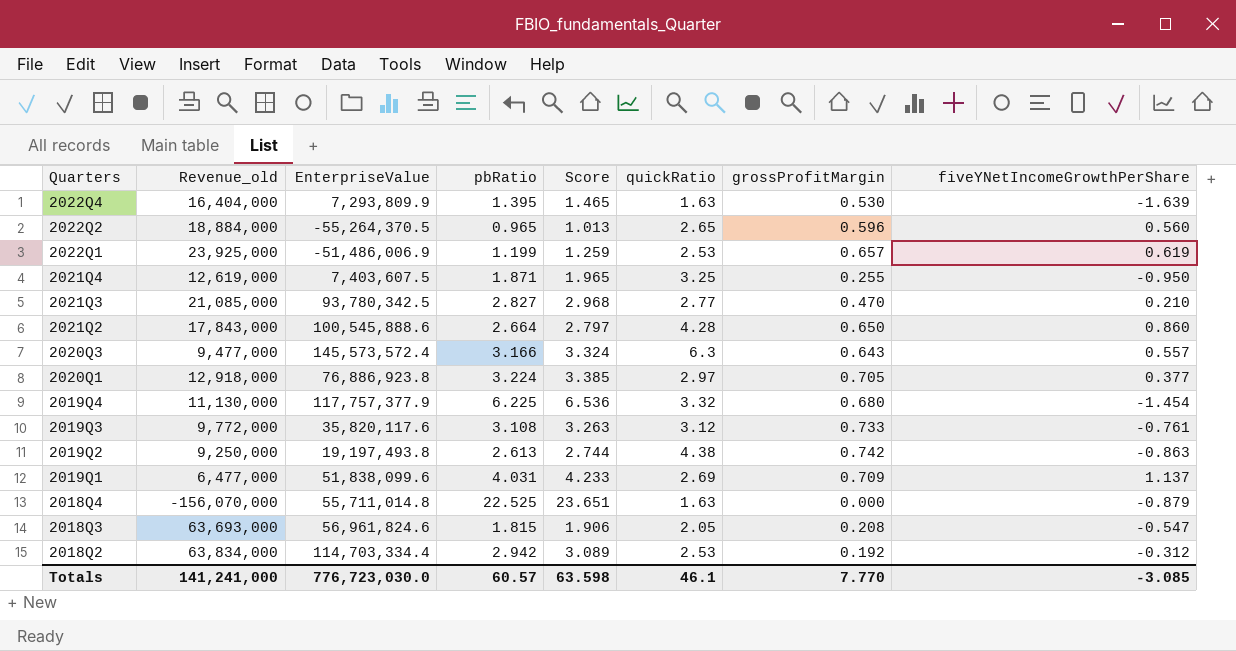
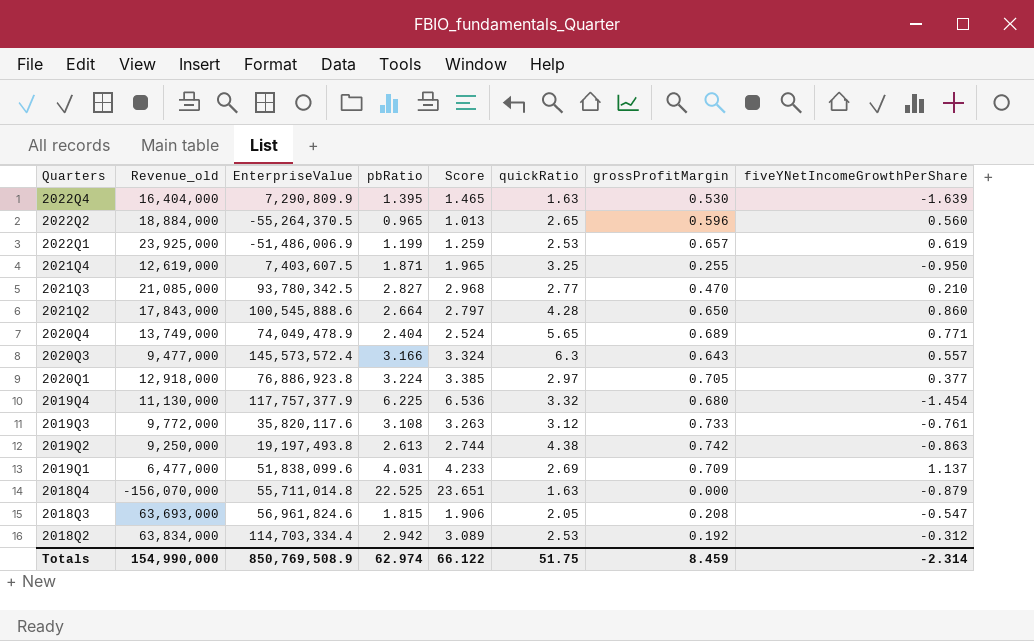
2022Q4 | EnterpriseValue: 7,293,809.9 -> 7,290,809.9
row 2020Q4: none -> 13,749,000 | 74,049,478.9 | 2.404 | 2.524 | 5.65 | 0.689 | 0.771
Totals | Revenue_old: 141,241,000 -> 154,990,000
Totals | EnterpriseValue: 776,723,030.0 -> 850,769,508.9
Totals | pbRatio: 60.57 -> 62.974
Totals | Score: 63.598 -> 66.122
Totals | quickRatio: 46.1 -> 51.75
Totals | grossProfitMargin: 7.770 -> 8.459
Totals | fiveYNetIncomeGrowthPerShare: -3.085 -> -2.314

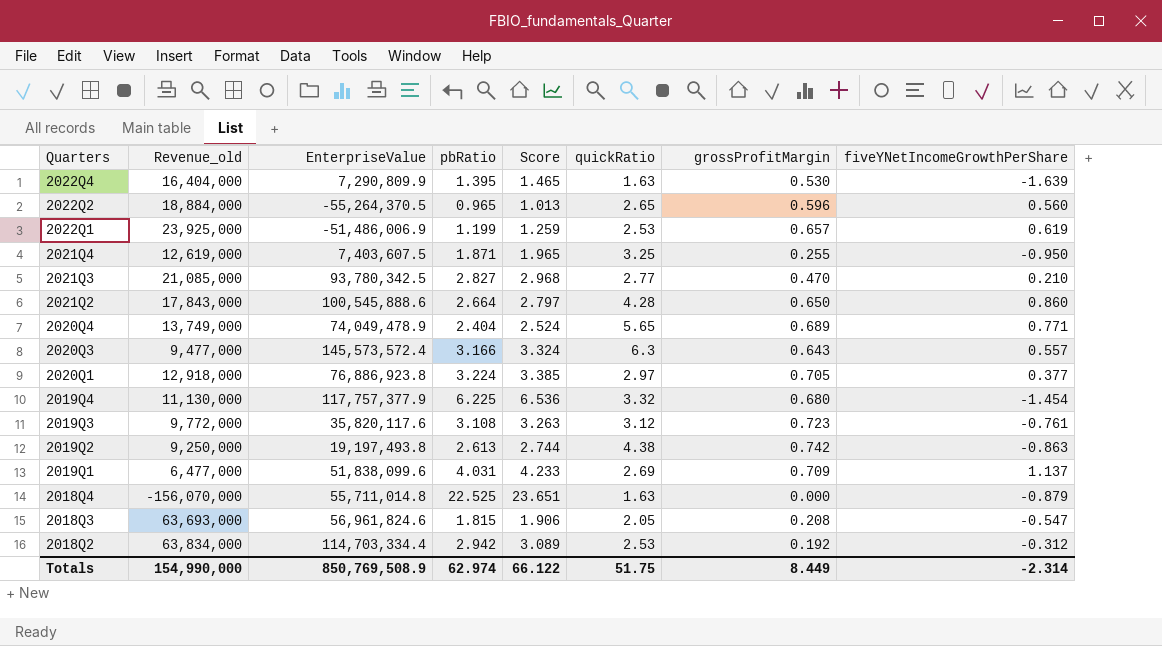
2019Q3 | grossProfitMargin: 0.733 -> 0.723
Totals | grossProfitMargin: 8.459 -> 8.449

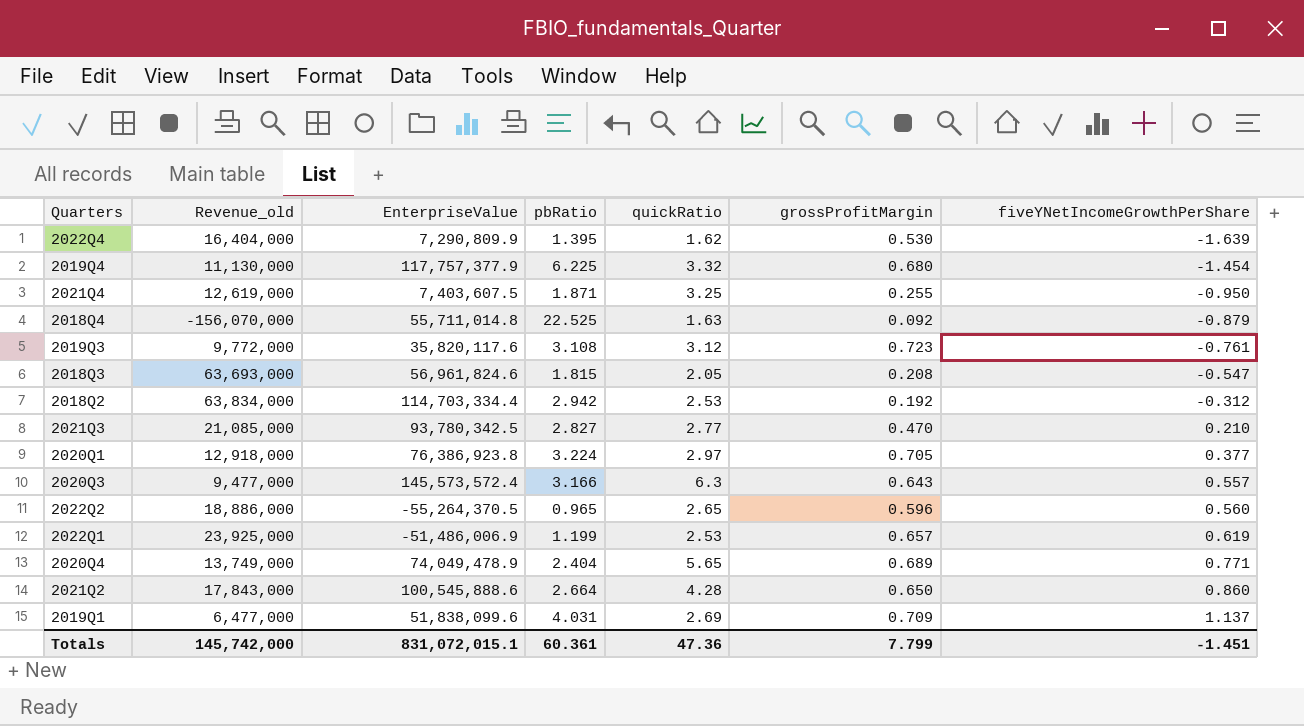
row order: Quarters descending -> fiveYNetIncomeGrowthPerShare ascending
column Score | formula: [pbRatio] * 1.05 -> none
row 2019Q2: 9,250,000 | 19,197,493.8 | 2.613 | 2.744 | 4.38 | 0.742 | -0.863 -> none
2022Q4 | quickRatio: 1.63 -> 1.62
2018Q4 | grossProfitMargin: 0.000 -> 0.092
2020Q1 | EnterpriseValue: 76,886,923.8 -> 76,386,923.8
2022Q2 | Revenue_old: 18,884,000 -> 18,886,000
Totals | Revenue_old: 154,990,000 -> 145,742,000
Totals | EnterpriseValue: 850,769,508.9 -> 831,072,015.1
Totals | pbRatio: 62.974 -> 60.361
Totals | quickRatio: 51.75 -> 47.36
Totals | grossProfitMargin: 8.449 -> 7.799
Totals | fiveYNetIncomeGrowthPerShare: -2.314 -> -1.451

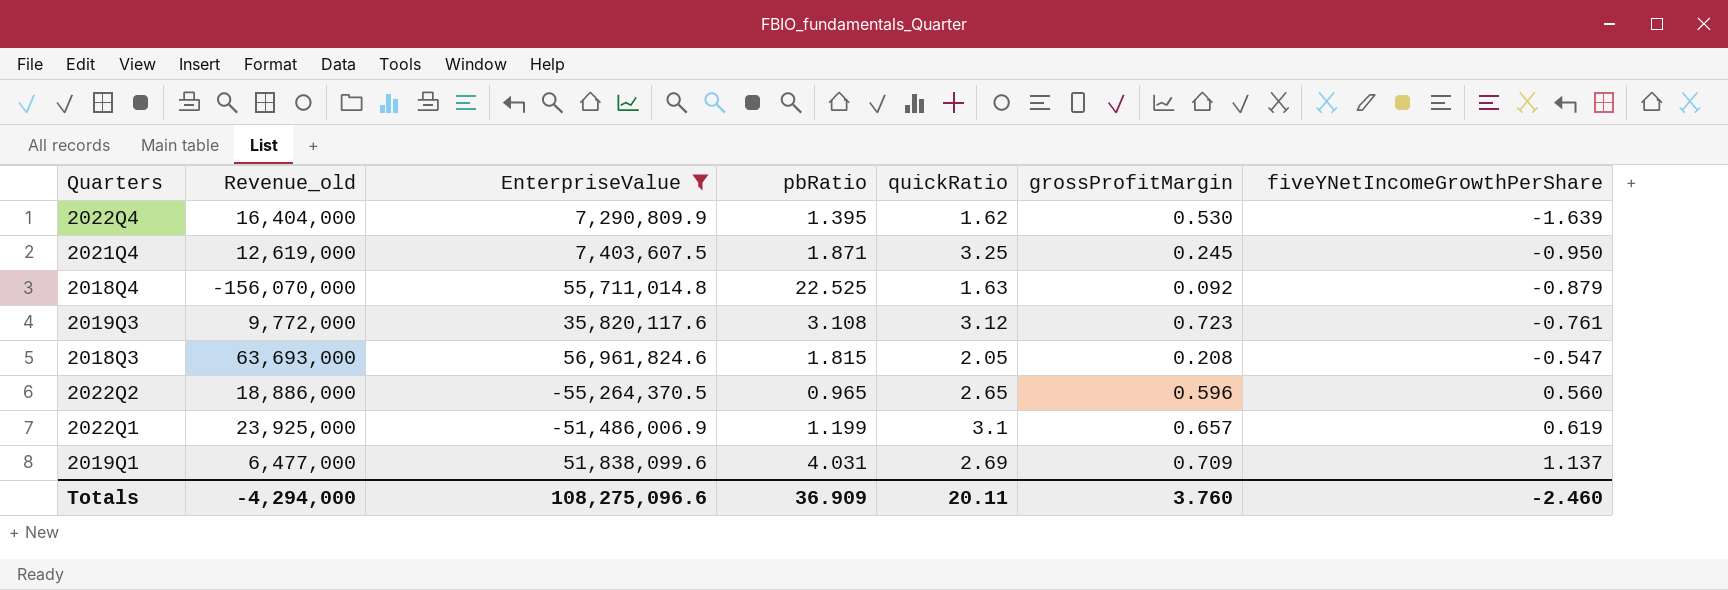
filter: none -> EnterpriseValue <= 56,961,824.6
2021Q4 | grossProfitMargin: 0.255 -> 0.245
2022Q1 | quickRatio: 2.53 -> 3.1
Totals | Revenue_old: 145,742,000 -> -4,294,000
Totals | EnterpriseValue: 831,072,015.1 -> 108,275,096.6
Totals | pbRatio: 60.361 -> 36.909
Totals | quickRatio: 47.36 -> 20.11
Totals | grossProfitMargin: 7.799 -> 3.760
Totals | fiveYNetIncomeGrowthPerShare: -1.451 -> -2.460

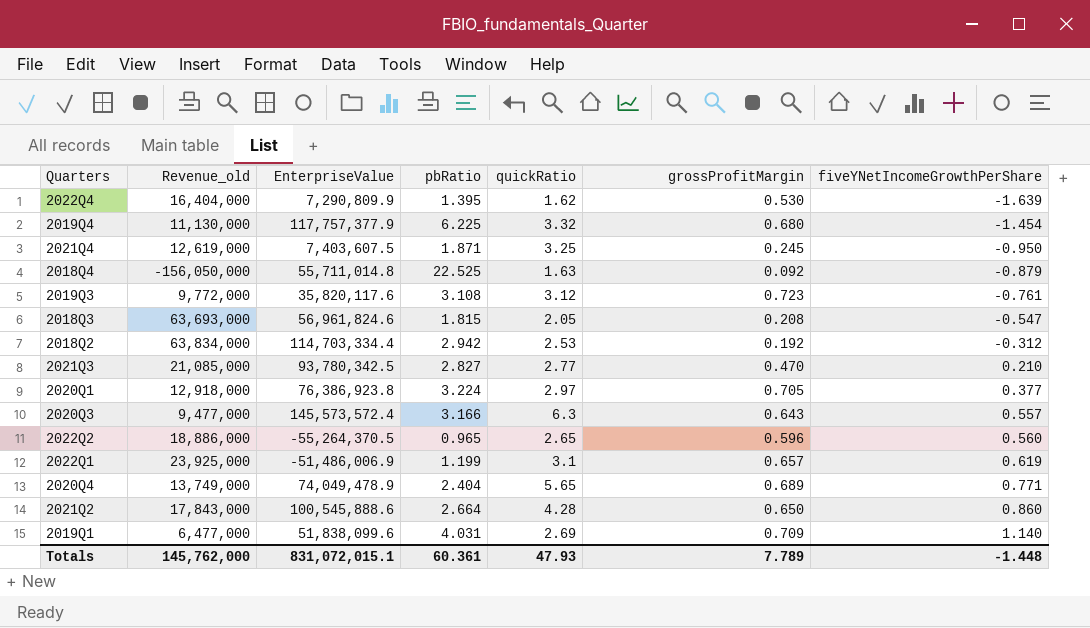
filter: EnterpriseValue <= 56,961,824.6 -> none
2018Q4 | Revenue_old: -156,070,000 -> -156,050,000
2019Q1 | fiveYNetIncomeGrowthPerShare: 1.137 -> 1.140
Totals | Revenue_old: -4,294,000 -> 145,762,000
Totals | EnterpriseValue: 108,275,096.6 -> 831,072,015.1
Totals | pbRatio: 36.909 -> 60.361
Totals | quickRatio: 20.11 -> 47.93
Totals | grossProfitMargin: 3.760 -> 7.789
Totals | fiveYNetIncomeGrowthPerShare: -2.460 -> -1.448

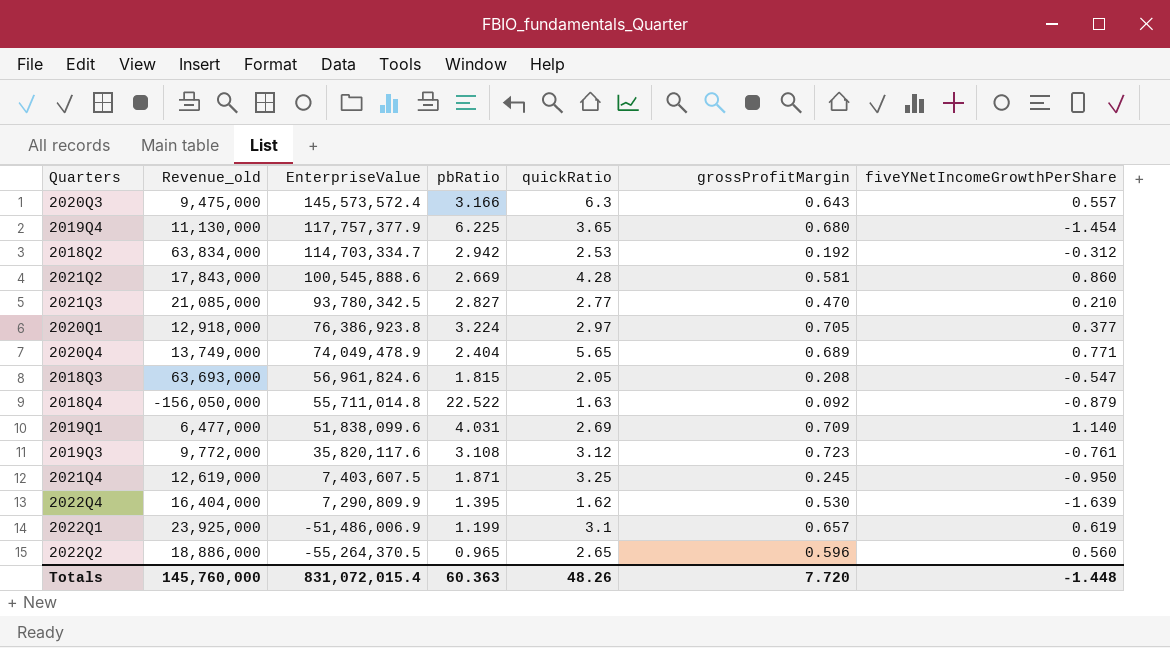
row order: fiveYNetIncomeGrowthPerShare ascending -> EnterpriseValue descending
2020Q3 | Revenue_old: 9,477,000 -> 9,475,000
2019Q4 | quickRatio: 3.32 -> 3.65
2018Q2 | EnterpriseValue: 114,703,334.4 -> 114,703,334.7
2021Q2 | pbRatio: 2.664 -> 2.669
2021Q2 | grossProfitMargin: 0.650 -> 0.581
2018Q4 | pbRatio: 22.525 -> 22.522
Totals | Revenue_old: 145,762,000 -> 145,760,000
Totals | EnterpriseValue: 831,072,015.1 -> 831,072,015.4
Totals | pbRatio: 60.361 -> 60.363
Totals | quickRatio: 47.93 -> 48.26
Totals | grossProfitMargin: 7.789 -> 7.720

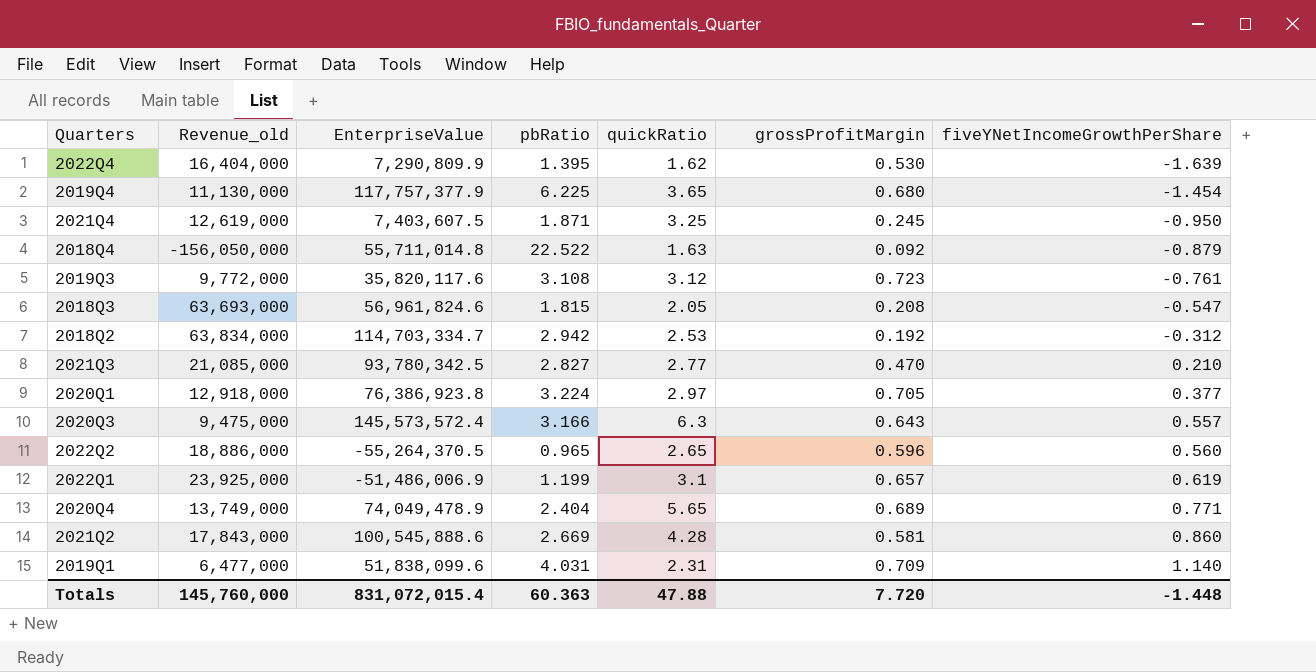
row order: EnterpriseValue descending -> fiveYNetIncomeGrowthPerShare ascending
2019Q1 | quickRatio: 2.69 -> 2.31
Totals | quickRatio: 48.26 -> 47.88

